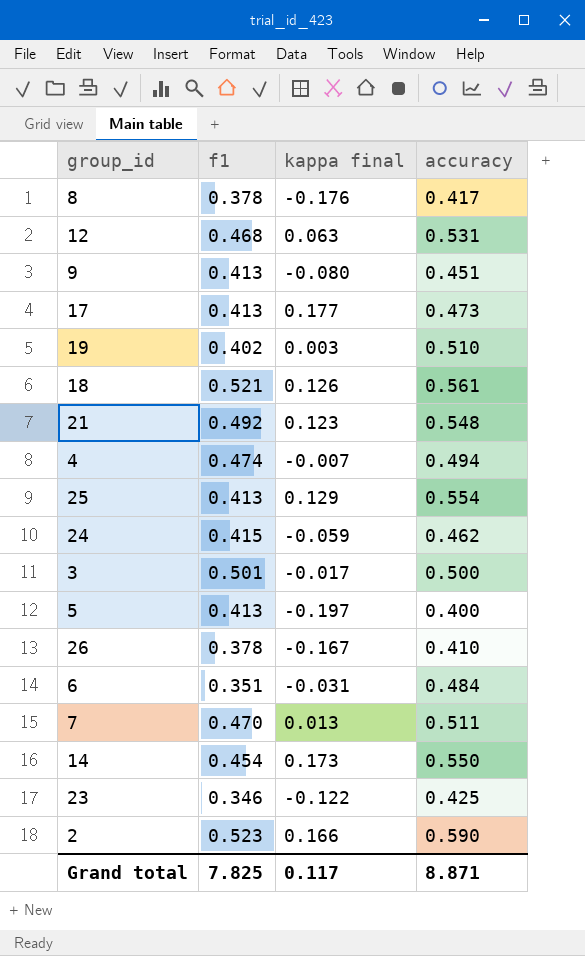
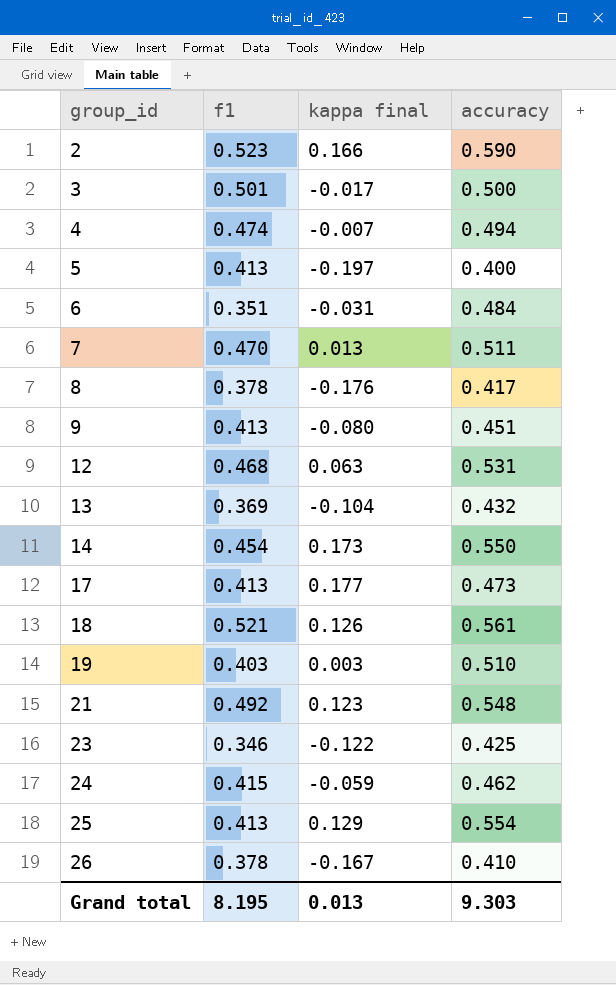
row order: none -> group_id ascending
row 13: none -> 0.369 | -0.104 | 0.432
19 | f1: 0.402 -> 0.403
Grand total | f1: 7.825 -> 8.195
Grand total | kappa final: 0.117 -> 0.013
Grand total | accuracy: 8.871 -> 9.303

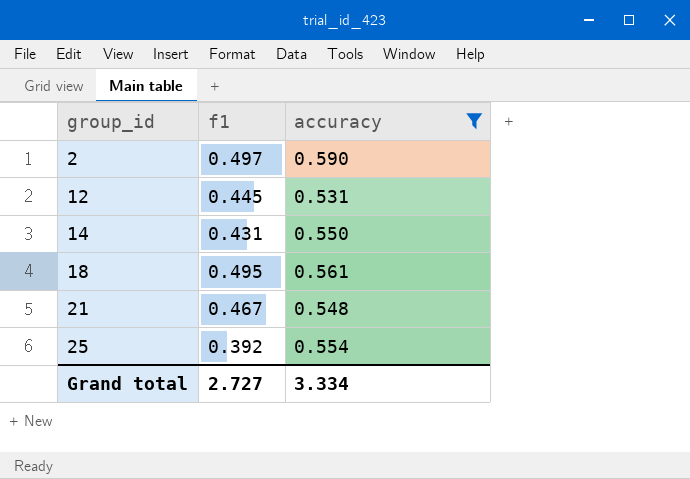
filter: none -> accuracy >= 0.531
column kappa final | position: 3 -> none
2 | f1: 0.523 -> 0.497
12 | f1: 0.468 -> 0.445
14 | f1: 0.454 -> 0.431
18 | f1: 0.521 -> 0.495
21 | f1: 0.492 -> 0.467
25 | f1: 0.413 -> 0.392
Grand total | f1: 8.195 -> 2.727
Grand total | accuracy: 9.303 -> 3.334

